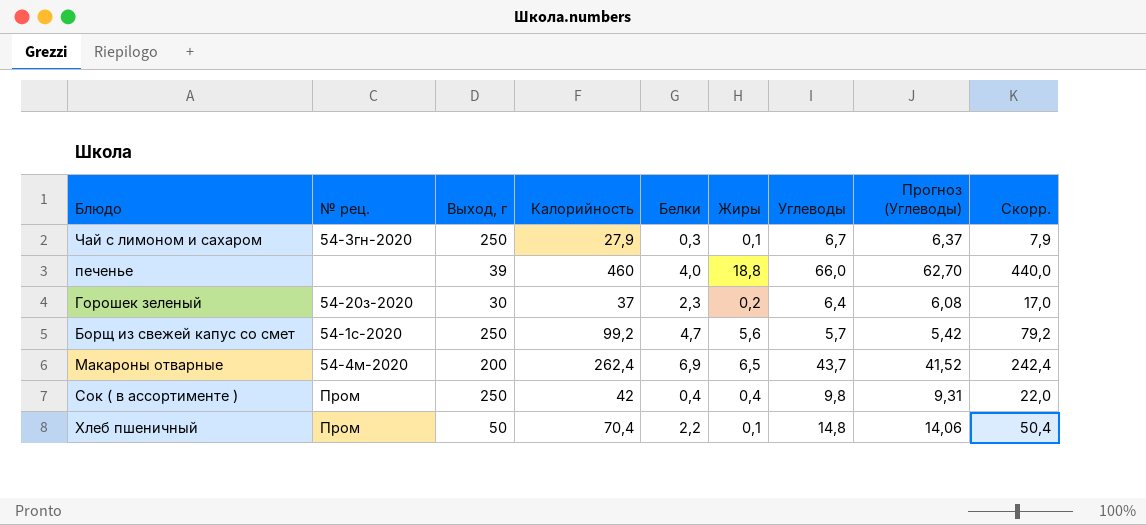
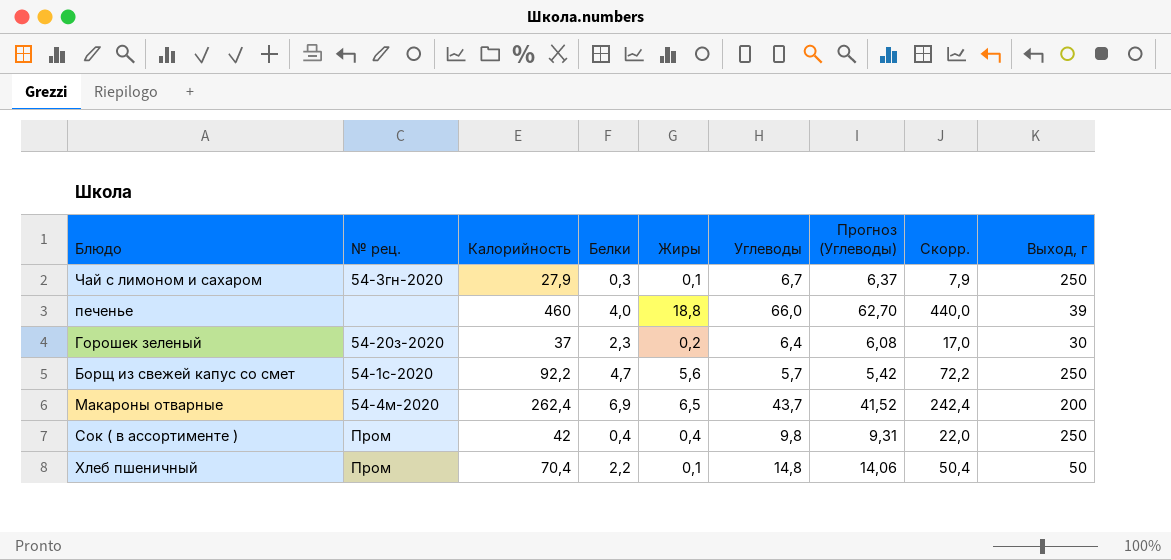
column Выход, г | position: 3 -> 9
Борщ из свежей капус со смет | Калорийность: 99,2 -> 92,2
Борщ из свежей капус со смет | Скорр.: 79,2 -> 72,2

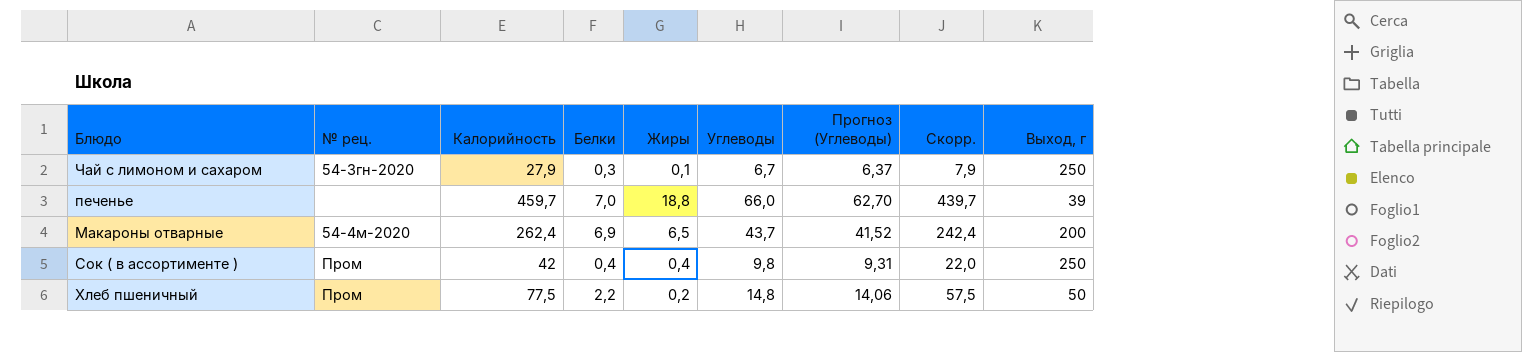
row Горошек зеленый: 54-20з-2020 | 37 | 2,3 | 0,2 | 6,4 | 6,08 | 17,0 | 30 -> none
row Борщ из свежей капус со смет: 54-1с-2020 | 92,2 | 4,7 | 5,6 | 5,7 | 5,42 | 72,2 | 250 -> none
печенье | Калорийность: 460 -> 459,7
печенье | Белки: 4,0 -> 7,0
печенье | Скорр.: 440,0 -> 439,7
Хлеб пшеничный | Калорийность: 70,4 -> 77,5
Хлеб пшеничный | Жиры: 0,1 -> 0,2
Хлеб пшеничный | Скорр.: 50,4 -> 57,5

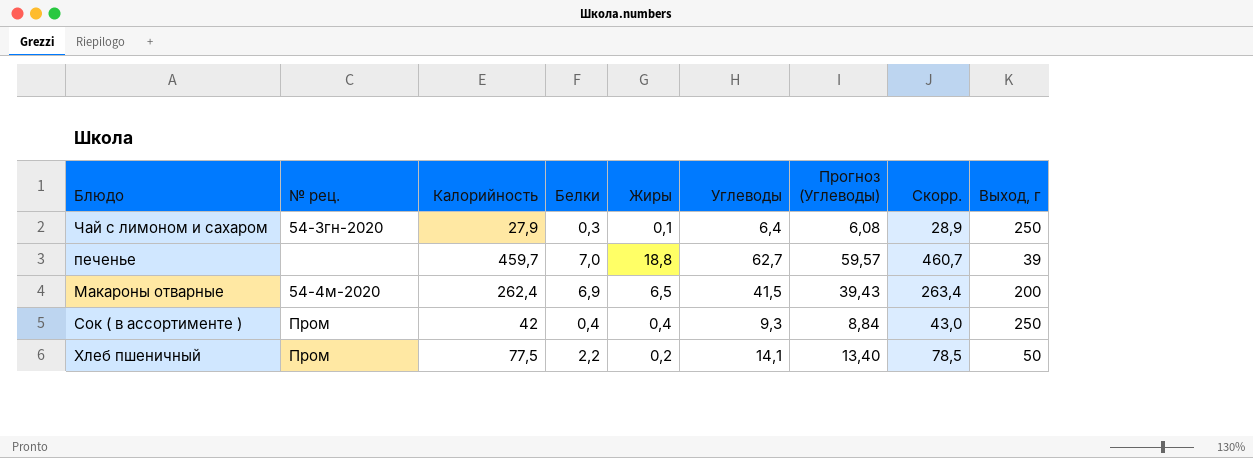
column Скорр. | formula: [Калорийность] - 20 -> [Калорийность] + 1
Чай с лимоном и сахаром | Углеводы: 6,7 -> 6,4
Чай с лимоном и сахаром | Прогноз (Углеводы): 6,37 -> 6,08
печенье | Углеводы: 66,0 -> 62,7
печенье | Прогноз (Углеводы): 62,70 -> 59,57
Макароны отварные | Углеводы: 43,7 -> 41,5
Макароны отварные | Прогноз (Углеводы): 41,52 -> 39,43
Сок ( в ассортименте ) | Углеводы: 9,8 -> 9,3
Сок ( в ассортименте ) | Прогноз (Углеводы): 9,31 -> 8,84
Хлеб пшеничный | Углеводы: 14,8 -> 14,1
Хлеб пшеничный | Прогноз (Углеводы): 14,06 -> 13,40

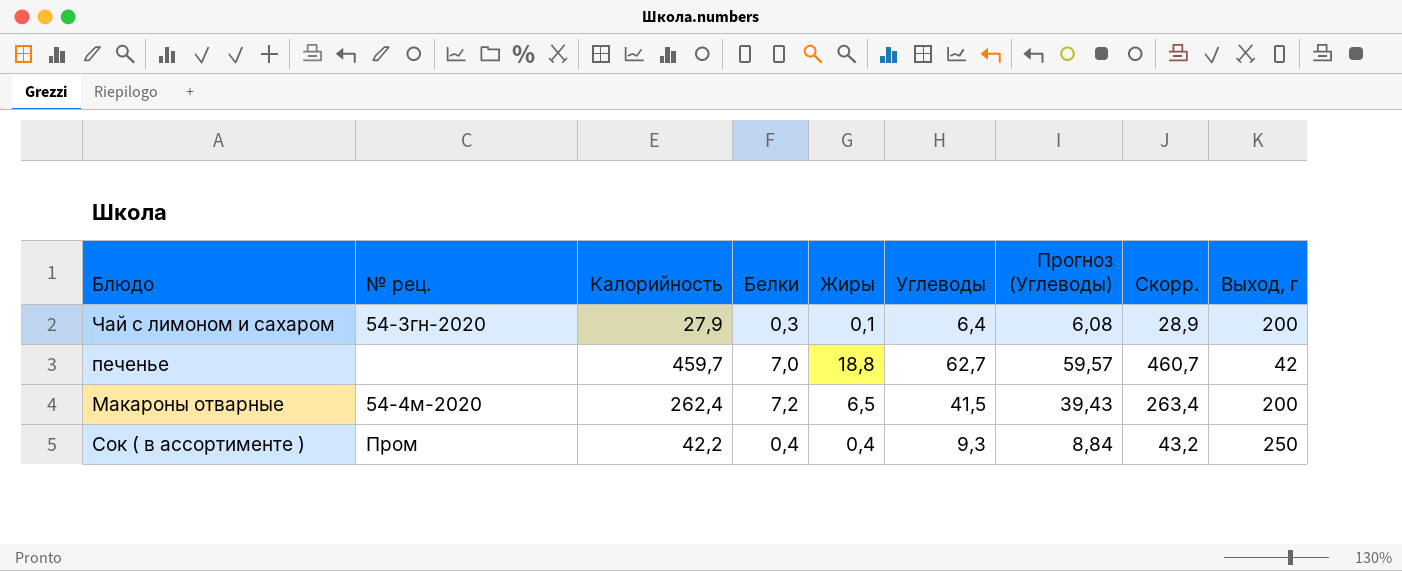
row Хлеб пшеничный: Пром | 77,5 | 2,2 | 0,2 | 14,1 | 13,40 | 78,5 | 50 -> none
Чай с лимоном и сахаром | Выход, г: 250 -> 200
печенье | Выход, г: 39 -> 42
Макароны отварные | Белки: 6,9 -> 7,2
Сок ( в ассортименте ) | Калорийность: 42 -> 42,2
Сок ( в ассортименте ) | Скорр.: 43,0 -> 43,2

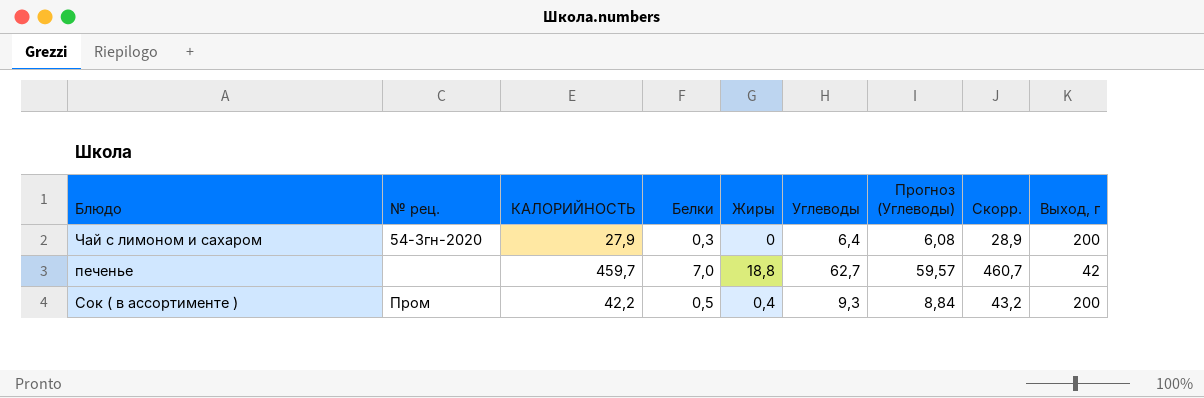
column name: Калорийность -> КАЛОРИЙНОСТЬ
row Макароны отварные: 54-4м-2020 | 262,4 | 7,2 | 6,5 | 41,5 | 39,43 | 263,4 | 200 -> none
Чай с лимоном и сахаром | Жиры: 0,1 -> 0
Сок ( в ассортименте ) | Белки: 0,4 -> 0,5
Сок ( в ассортименте ) | Выход, г: 250 -> 200

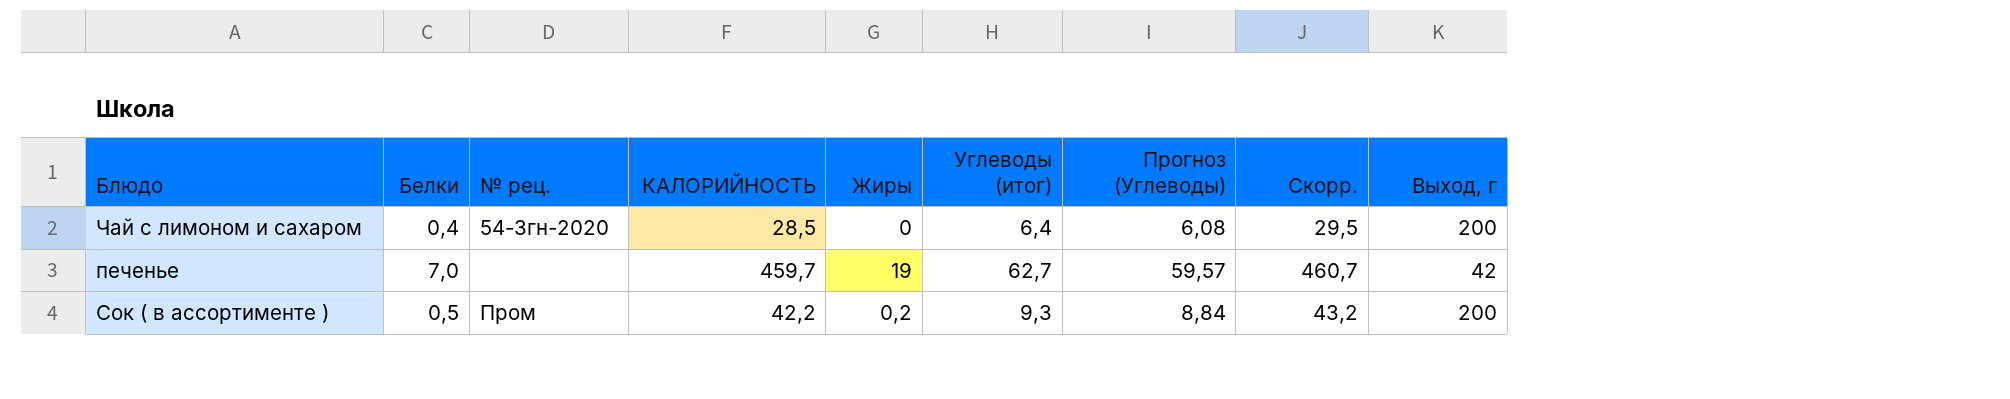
column Белки | position: 4 -> 2
column name: Углеводы -> Углеводы (итог)
Чай с лимоном и сахаром | Белки: 0,3 -> 0,4
Чай с лимоном и сахаром | КАЛОРИЙНОСТЬ: 27,9 -> 28,5
Чай с лимоном и сахаром | Скорр.: 28,9 -> 29,5
печенье | Жиры: 18,8 -> 19
Сок ( в ассортименте ) | Жиры: 0,4 -> 0,2

